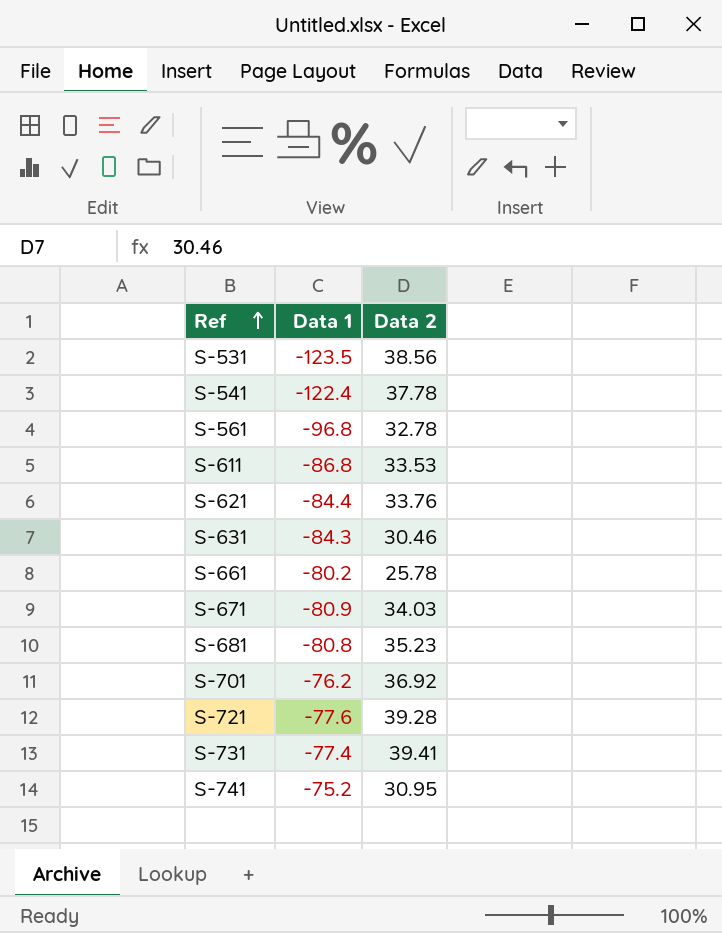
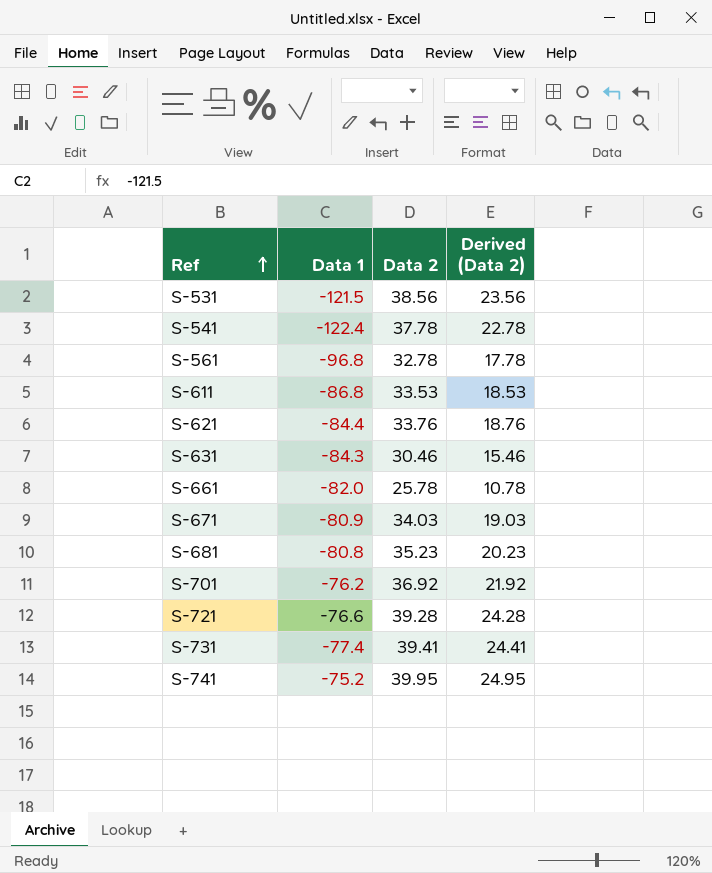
column Derived (Data 2) | formula: none -> [Data 2] - 15
S-531 | Data 1: -123.5 -> -121.5
S-661 | Data 1: -80.2 -> -82.0
S-721 | Data 1: -77.6 -> -76.6
S-741 | Data 2: 30.95 -> 39.95

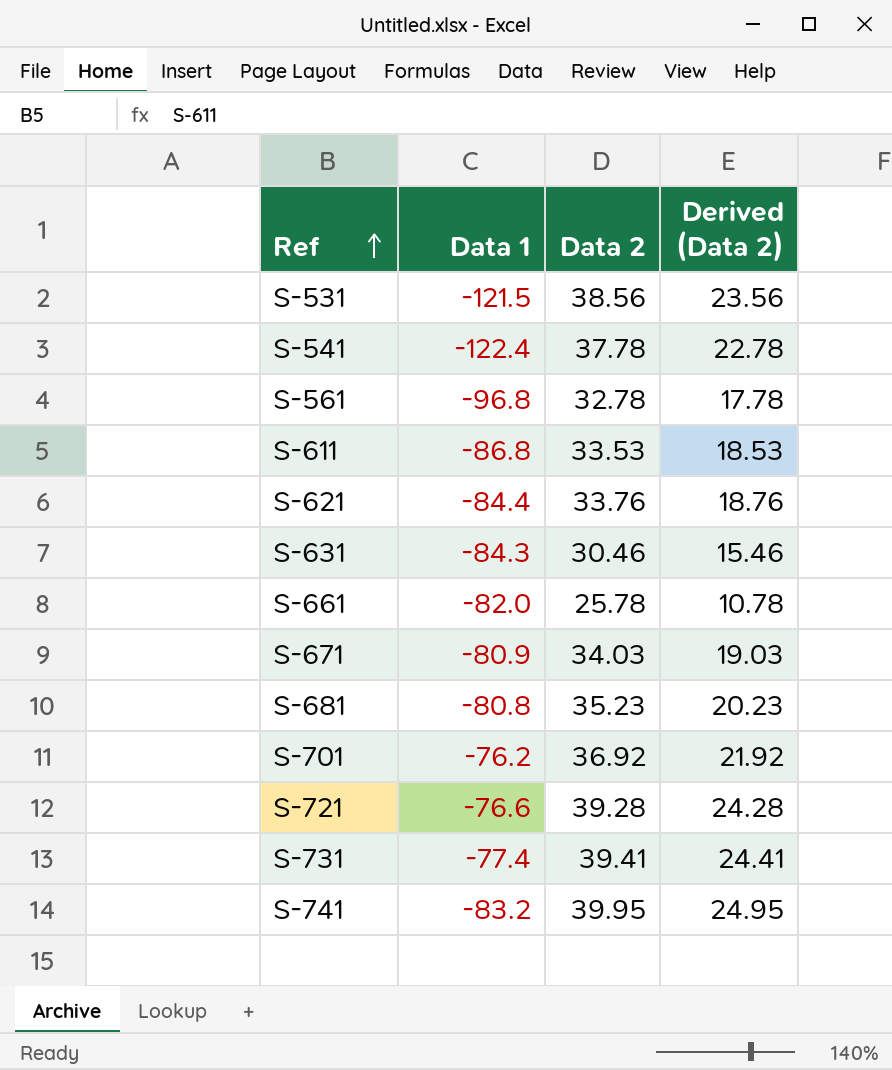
S-741 | Data 1: -75.2 -> -83.2

